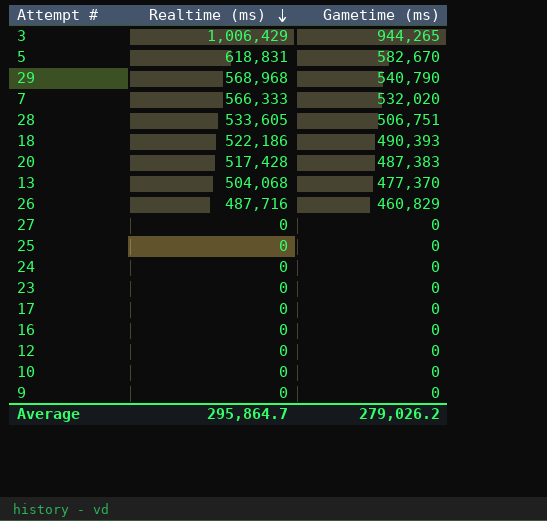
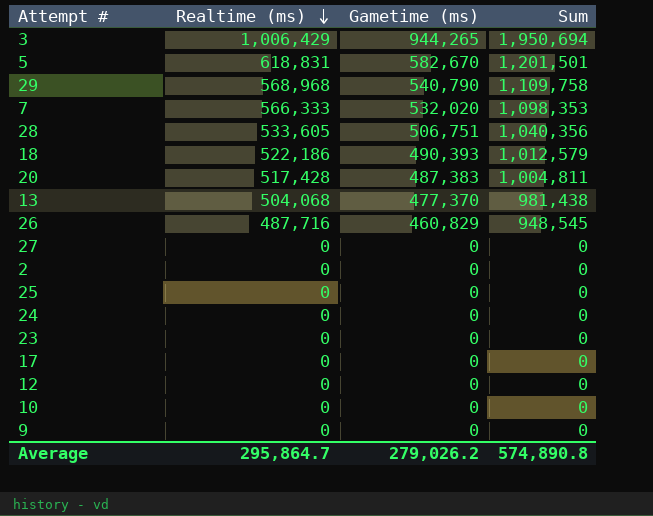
column Sum | formula: none -> [Realtime (ms)] + [Gametime (ms)]
row 16: 0 | 0 -> none
row 2: none -> 0 | 0 | 0

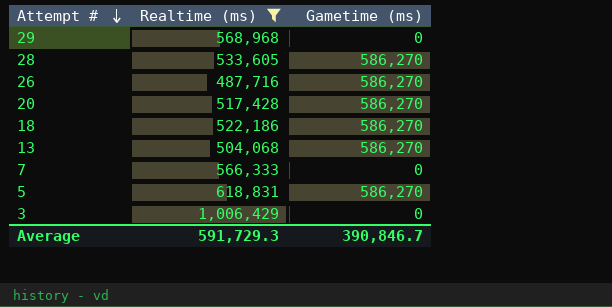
filter: none -> Realtime (ms) != 0
row order: Realtime (ms) descending -> Attempt # descending
column Sum | formula: [Realtime (ms)] + [Gametime (ms)] -> none
29 | Gametime (ms): 540,790 -> 0
28 | Gametime (ms): 506,751 -> 586,270
26 | Gametime (ms): 460,829 -> 586,270
20 | Gametime (ms): 487,383 -> 586,270
18 | Gametime (ms): 490,393 -> 586,270
13 | Gametime (ms): 477,370 -> 586,270
7 | Gametime (ms): 532,020 -> 0
5 | Gametime (ms): 582,670 -> 586,270
3 | Gametime (ms): 944,265 -> 0
Average | Realtime (ms): 295,864.7 -> 591,729.3
Average | Gametime (ms): 279,026.2 -> 390,846.7

